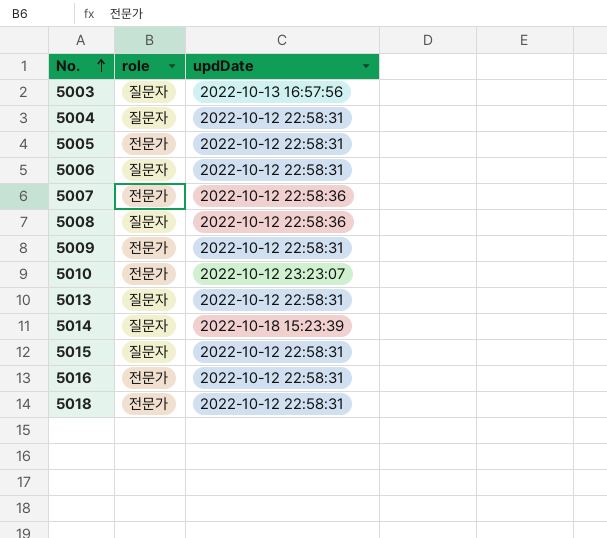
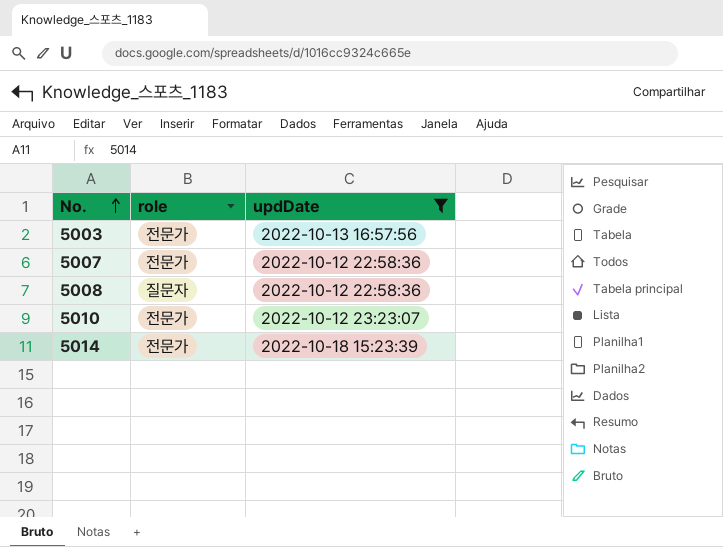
filter: none -> updDate != 2022-10-12 22:58:31
5003 | role: 질문자 -> 전문가
5014 | role: 질문자 -> 전문가

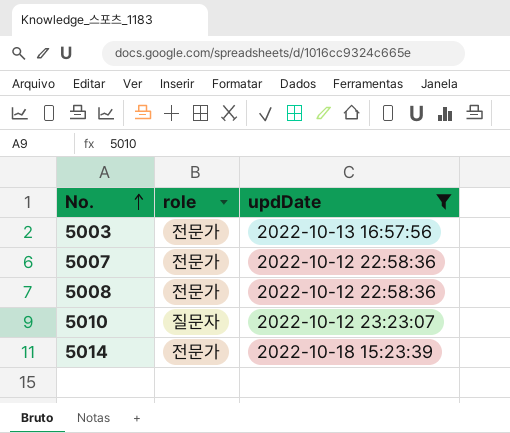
5008 | role: 질문자 -> 전문가
5010 | role: 전문가 -> 질문자

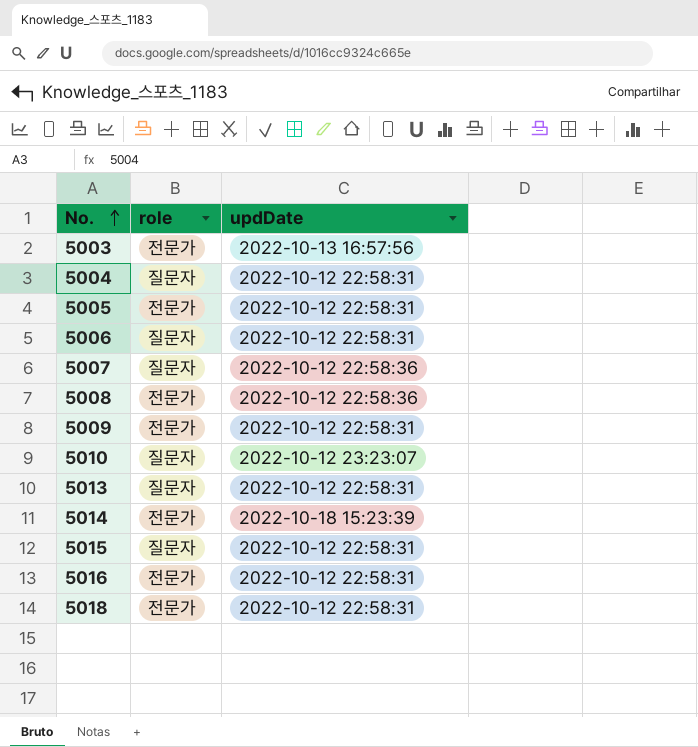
filter: updDate != 2022-10-12 22:58:31 -> none
5007 | role: 전문가 -> 질문자

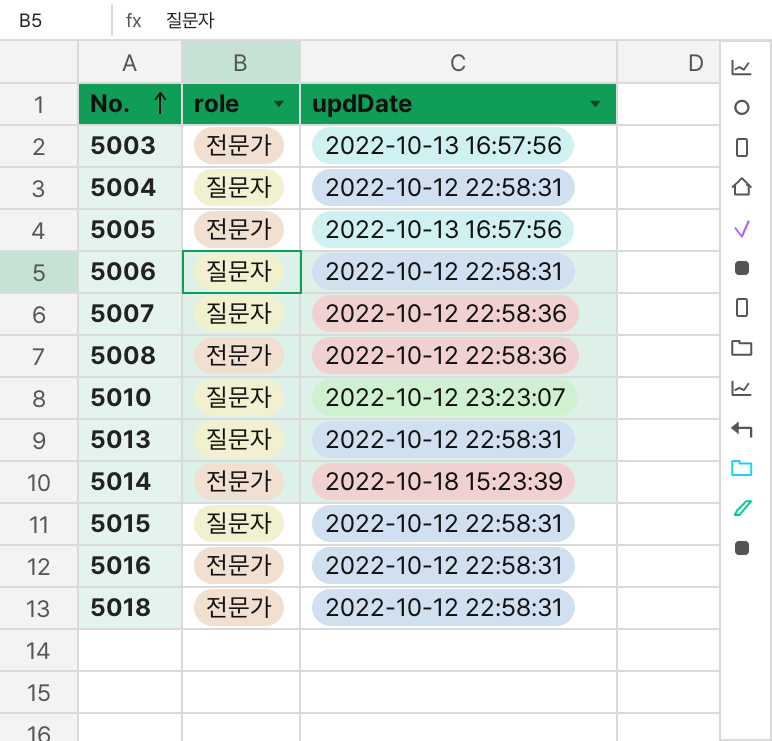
row 5009: 전문가 | 2022-10-12 22:58:31 -> none
5005 | updDate: 2022-10-12 22:58:31 -> 2022-10-13 16:57:56

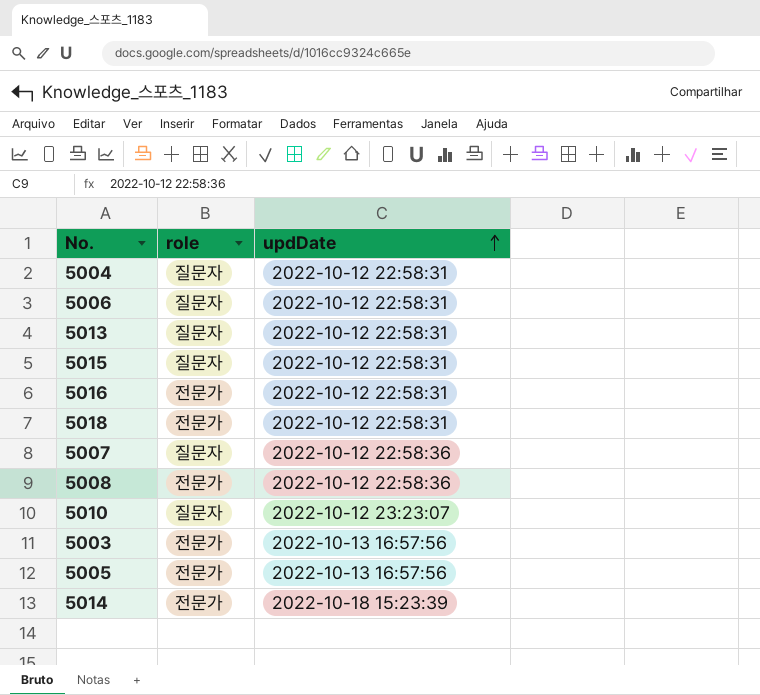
row order: No. ascending -> updDate ascending

